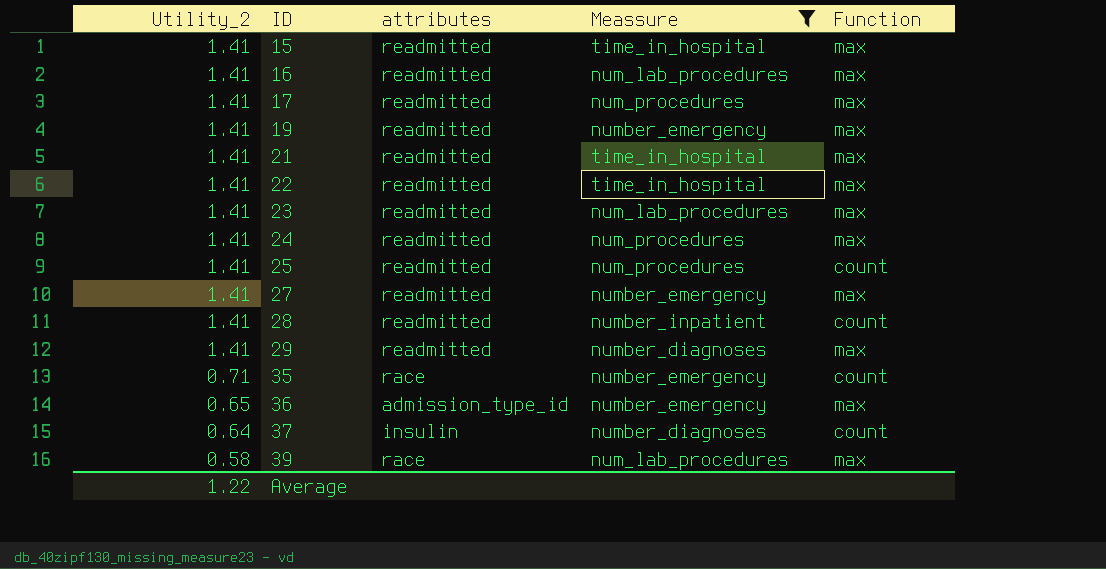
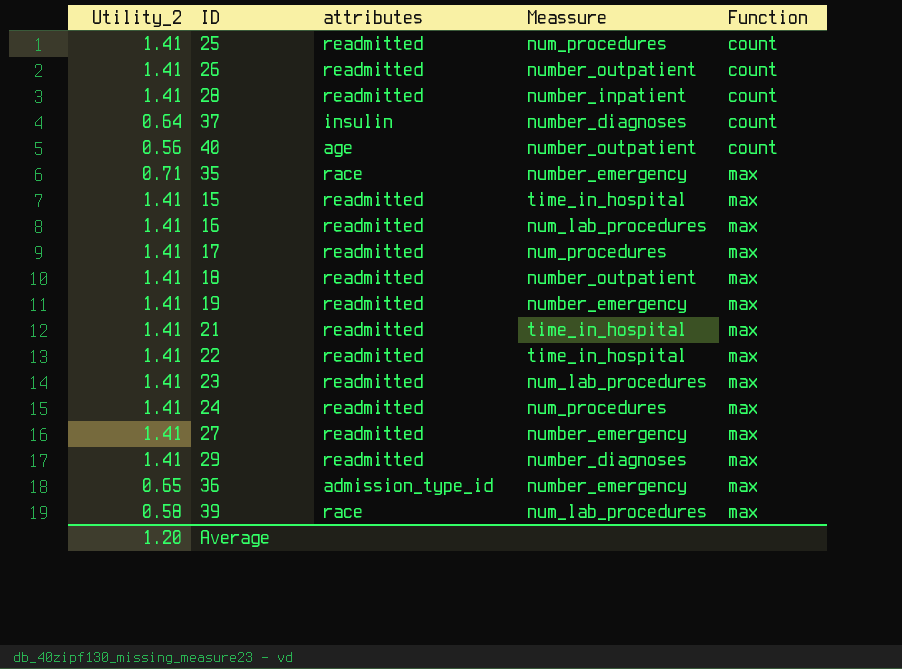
filter: Meassure != number_outpatient -> none
row order: Utility_2 descending -> Function ascending
35 | Function: count -> max
Average | Utility_2: 1.22 -> 1.20

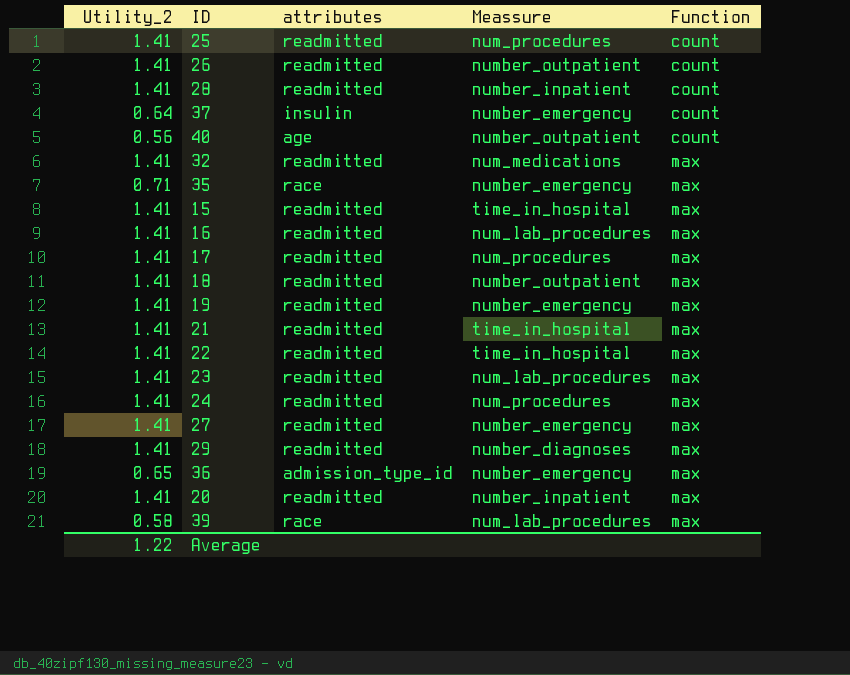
37 | Meassure: number_diagnoses -> number_emergency
row 32: none -> 1.41 | readmitted | num_medications | max
row 20: none -> 1.41 | readmitted | number_inpatient | max
Average | Utility_2: 1.20 -> 1.22

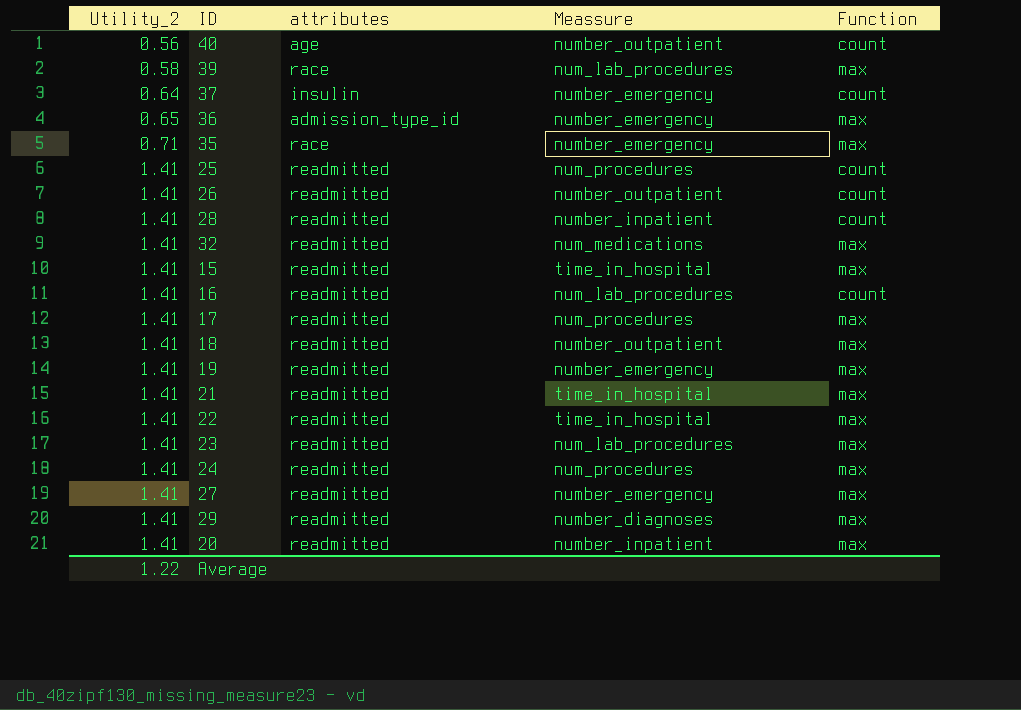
row order: Function ascending -> Utility_2 ascending
16 | Function: max -> count

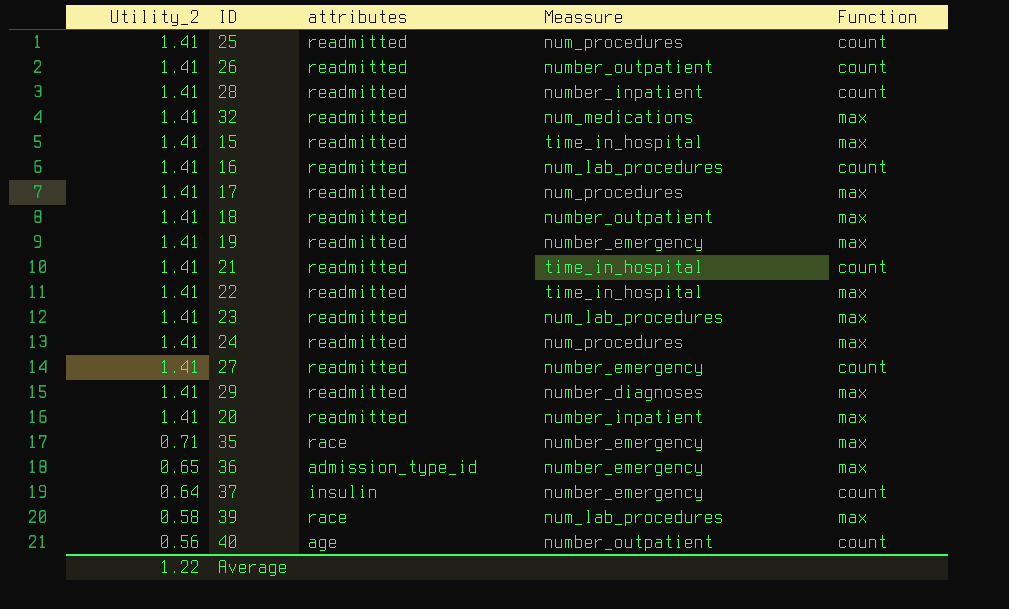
row order: Utility_2 ascending -> Utility_2 descending
21 | Function: max -> count
27 | Function: max -> count

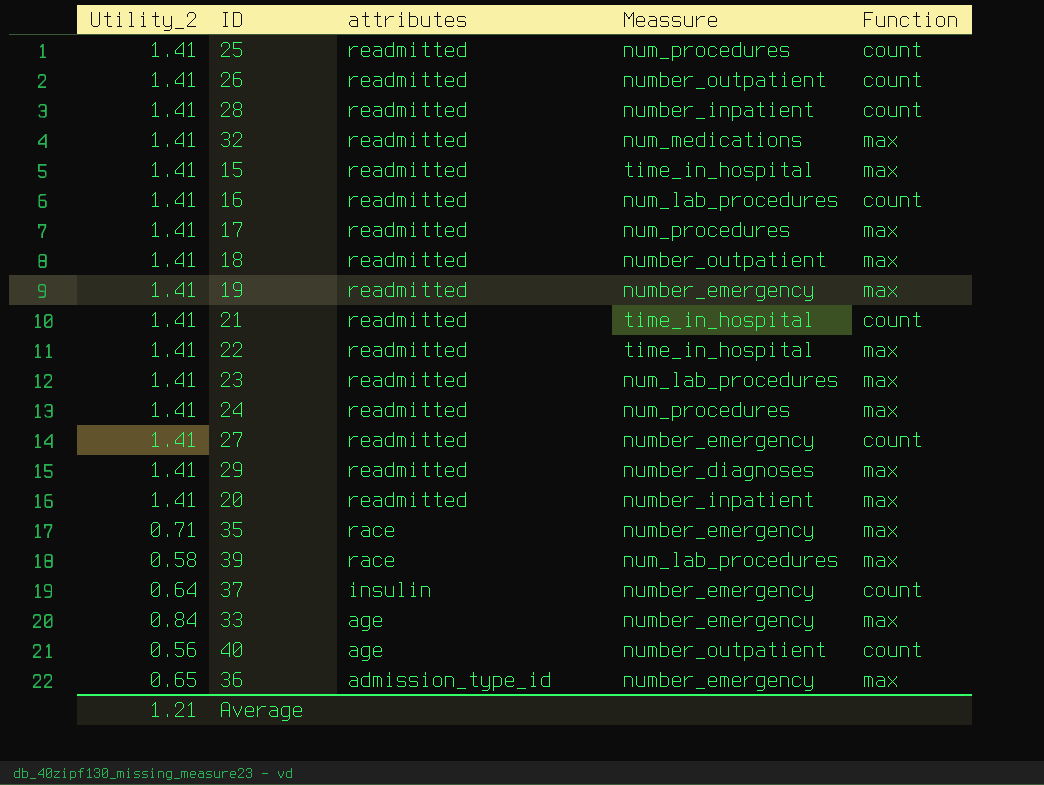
row order: Utility_2 descending -> attributes descending
row 33: none -> 0.84 | age | number_emergency | max
Average | Utility_2: 1.22 -> 1.21

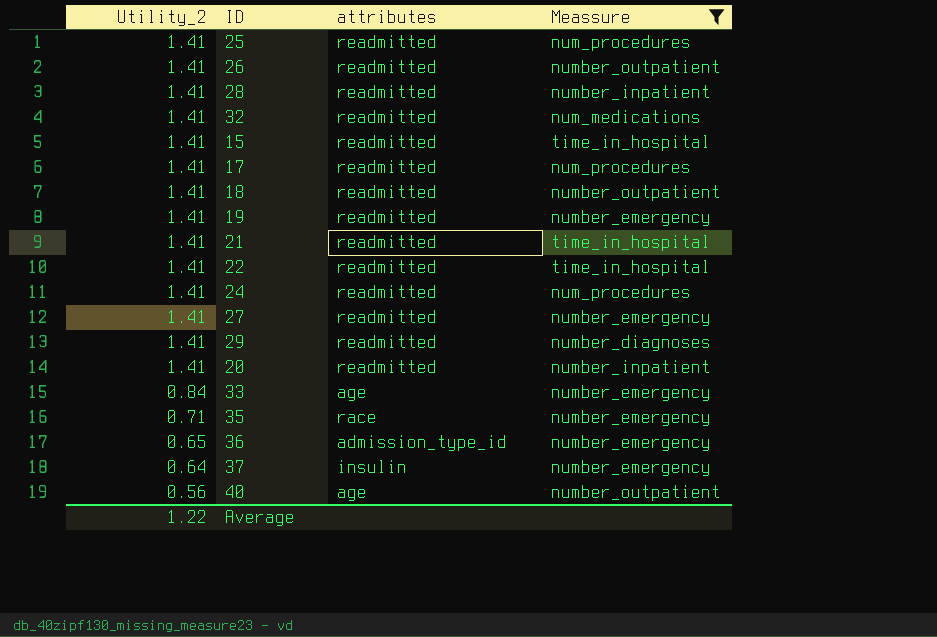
filter: none -> Meassure != num_lab_procedures
row order: attributes descending -> Utility_2 descending
column Function | position: 5 -> none
Average | Utility_2: 1.21 -> 1.22

